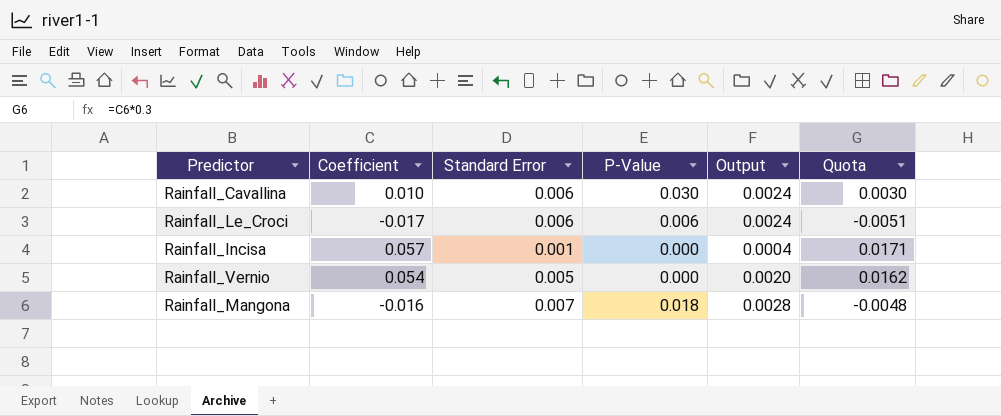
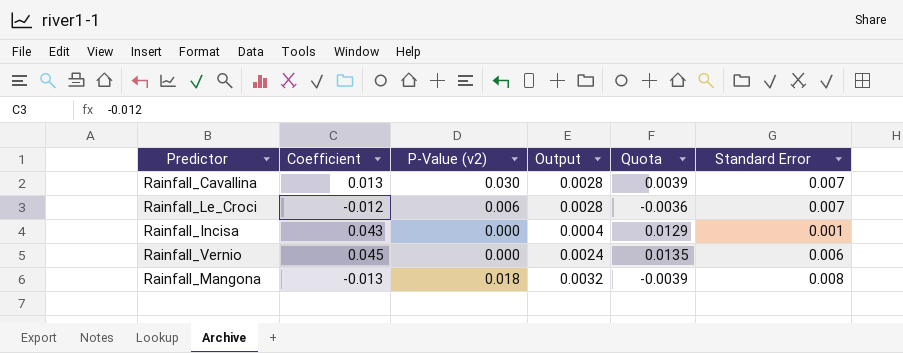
column name: P-Value -> P-Value (v2)
column Standard Error | position: 3 -> 6
Rainfall_Cavallina | Coefficient: 0.010 -> 0.013
Rainfall_Cavallina | Output: 0.0024 -> 0.0028
Rainfall_Cavallina | Quota: 0.0030 -> 0.0039
Rainfall_Cavallina | Standard Error: 0.006 -> 0.007
Rainfall_Le_Croci | Coefficient: -0.017 -> -0.012
Rainfall_Le_Croci | Output: 0.0024 -> 0.0028
Rainfall_Le_Croci | Quota: -0.0051 -> -0.0036
Rainfall_Le_Croci | Standard Error: 0.006 -> 0.007
Rainfall_Incisa | Coefficient: 0.057 -> 0.043
Rainfall_Incisa | Quota: 0.0171 -> 0.0129
Rainfall_Vernio | Coefficient: 0.054 -> 0.045
Rainfall_Vernio | Output: 0.0020 -> 0.0024
Rainfall_Vernio | Quota: 0.0162 -> 0.0135
Rainfall_Vernio | Standard Error: 0.005 -> 0.006
Rainfall_Mangona | Coefficient: -0.016 -> -0.013
Rainfall_Mangona | Output: 0.0028 -> 0.0032
Rainfall_Mangona | Quota: -0.0048 -> -0.0039
Rainfall_Mangona | Standard Error: 0.007 -> 0.008

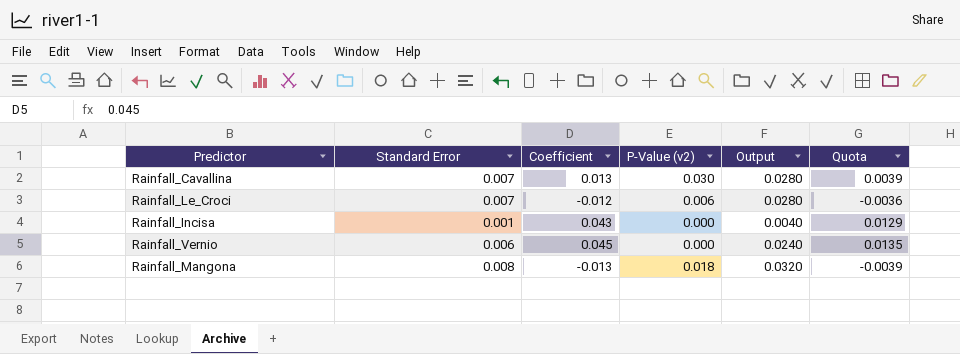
column Standard Error | position: 6 -> 2
column Output | formula: [Standard Error] * 0.4 -> [Standard Error] * 4

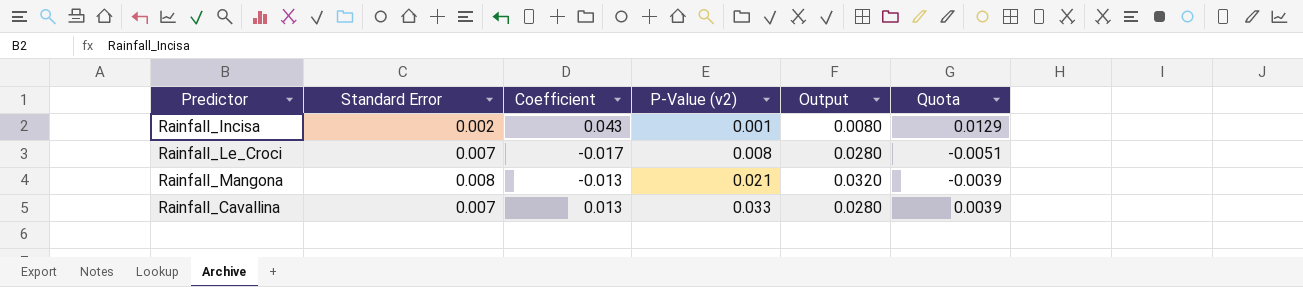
row order: none -> P-Value (v2) ascending
row Rainfall_Vernio: 0.006 | 0.045 | 0.000 | 0.0240 | 0.0135 -> none
Rainfall_Incisa | Standard Error: 0.001 -> 0.002
Rainfall_Incisa | P-Value (v2): 0.000 -> 0.001
Rainfall_Incisa | Output: 0.0040 -> 0.0080
Rainfall_Le_Croci | Coefficient: -0.012 -> -0.017
Rainfall_Le_Croci | P-Value (v2): 0.006 -> 0.008
Rainfall_Le_Croci | Quota: -0.0036 -> -0.0051
Rainfall_Mangona | P-Value (v2): 0.018 -> 0.021
Rainfall_Cavallina | P-Value (v2): 0.030 -> 0.033

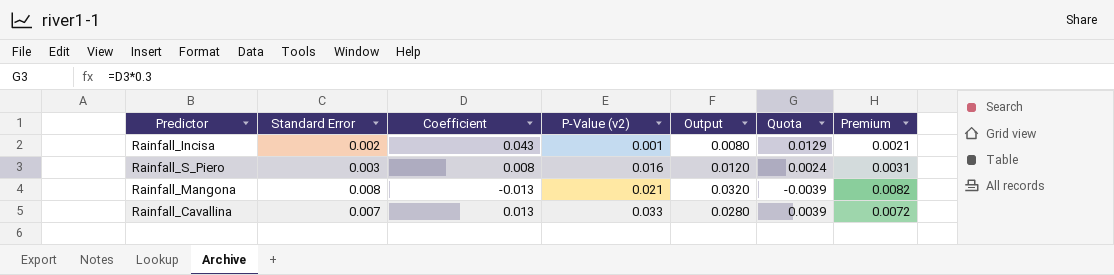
column Premium | formula: none -> [Standard Error] * 1.03
row Rainfall_Le_Croci: 0.007 | -0.017 | 0.008 | 0.0280 | -0.0051 -> none
row Rainfall_S_Piero: none -> 0.003 | 0.008 | 0.016 | 0.0120 | 0.0024 | 0.0031

